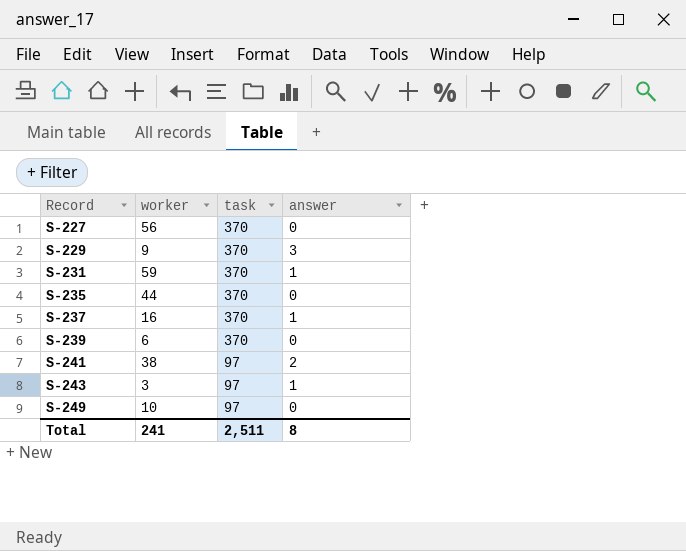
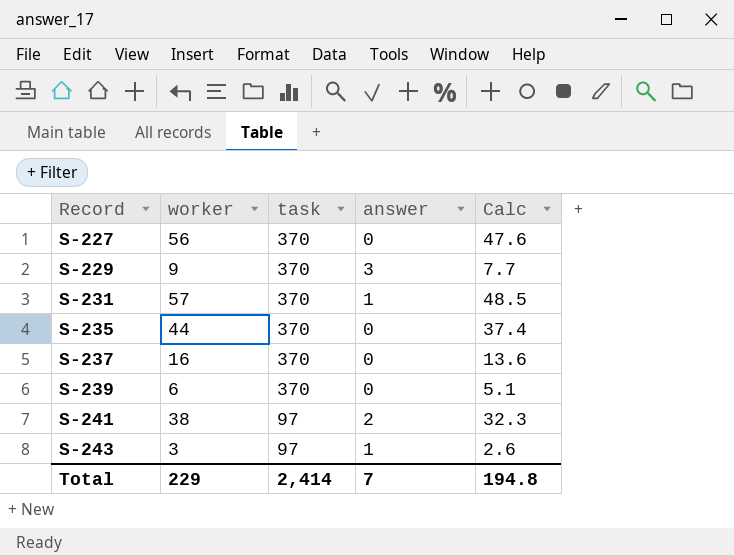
column Calc | formula: none -> [worker] * 0.85
row S-249: 10 | 97 | 0 -> none
S-231 | worker: 59 -> 57
S-237 | answer: 1 -> 0
Total | worker: 241 -> 229
Total | task: 2,511 -> 2,414
Total | answer: 8 -> 7

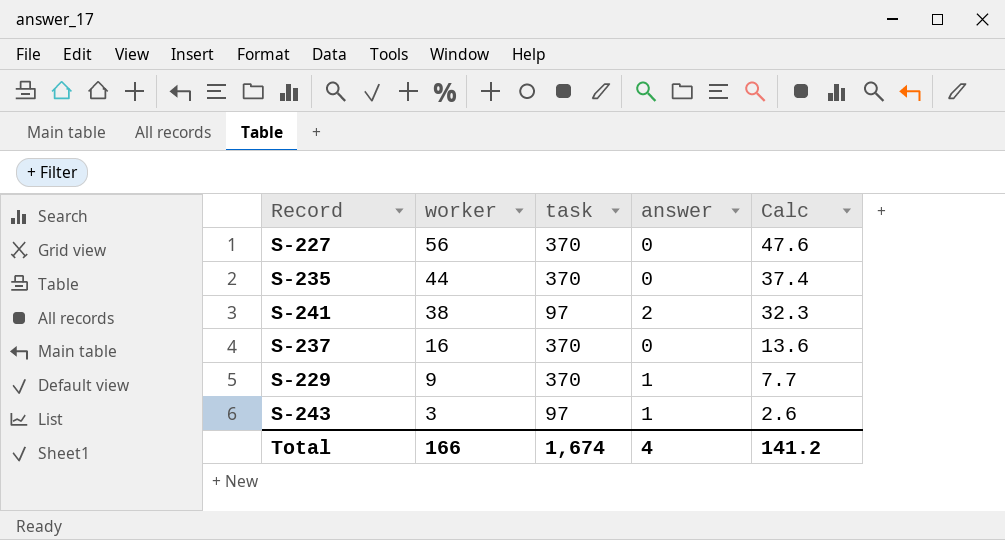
row order: Record ascending -> worker descending
row S-231: 57 | 370 | 1 | 48.5 -> none
row S-239: 6 | 370 | 0 | 5.1 -> none
S-229 | answer: 3 -> 1
Total | worker: 229 -> 166
Total | task: 2,414 -> 1,674
Total | answer: 7 -> 4
Total | Calc: 194.8 -> 141.2

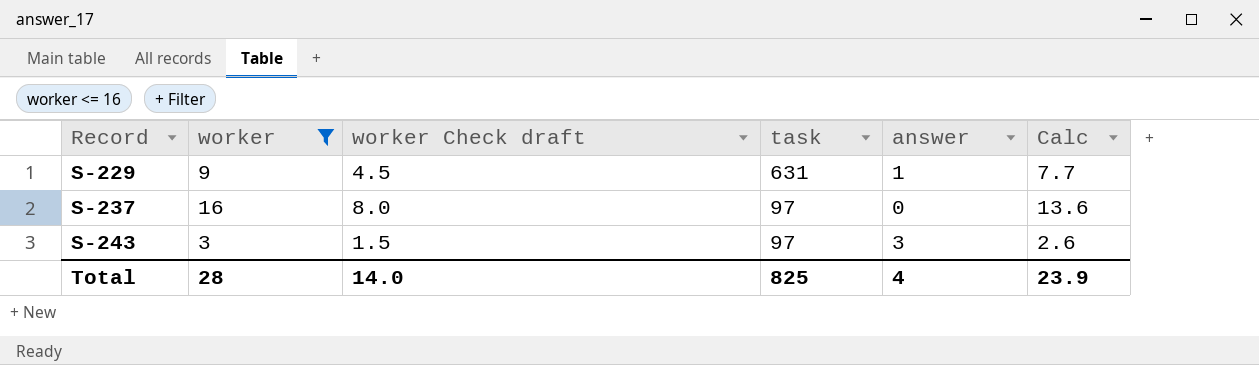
filter: none -> worker <= 16
row order: worker descending -> Record ascending
column worker Check draft | formula: none -> [worker] * 0.5
S-229 | task: 370 -> 631
S-237 | task: 370 -> 97
S-243 | answer: 1 -> 3
Total | worker: 166 -> 28
Total | task: 1,674 -> 825
Total | Calc: 141.2 -> 23.9

